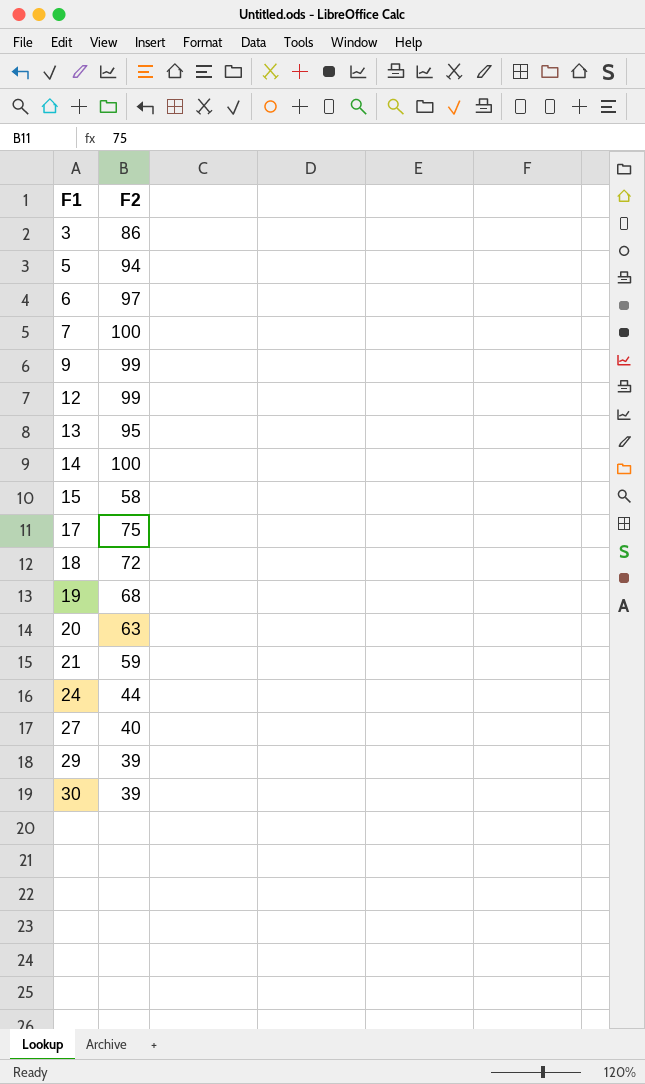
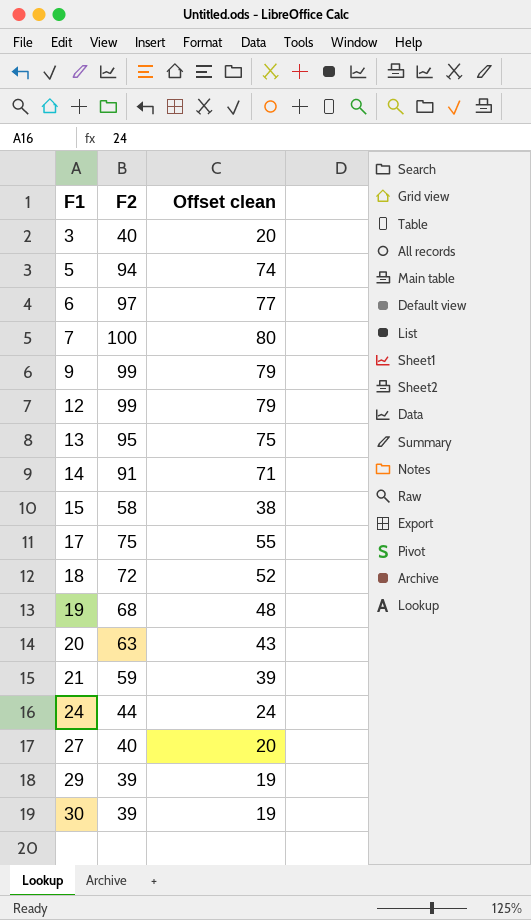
column Offset clean | formula: none -> [F2] - 20
3 | F2: 86 -> 40
14 | F2: 100 -> 91

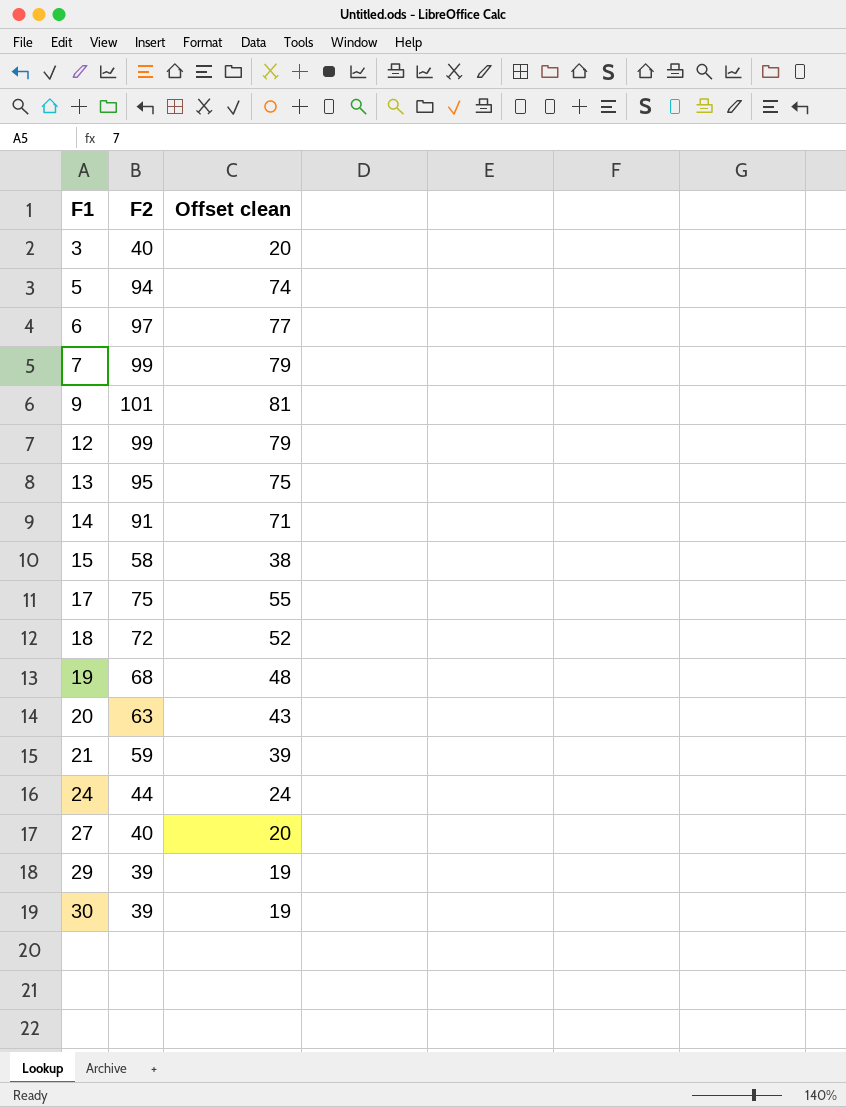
7 | F2: 100 -> 99
7 | Offset clean: 80 -> 79
9 | F2: 99 -> 101
9 | Offset clean: 79 -> 81

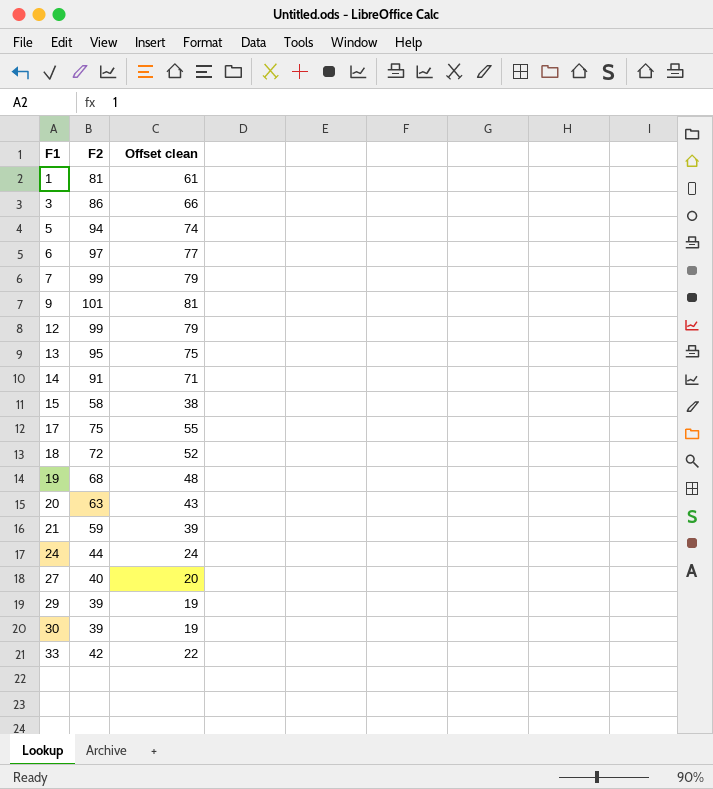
row 1: none -> 81 | 61
3 | F2: 40 -> 86
3 | Offset clean: 20 -> 66
row 33: none -> 42 | 22

